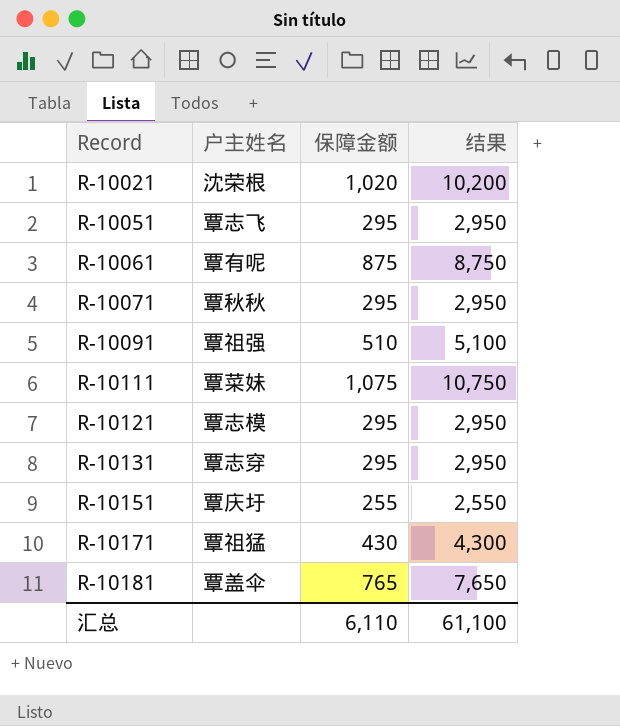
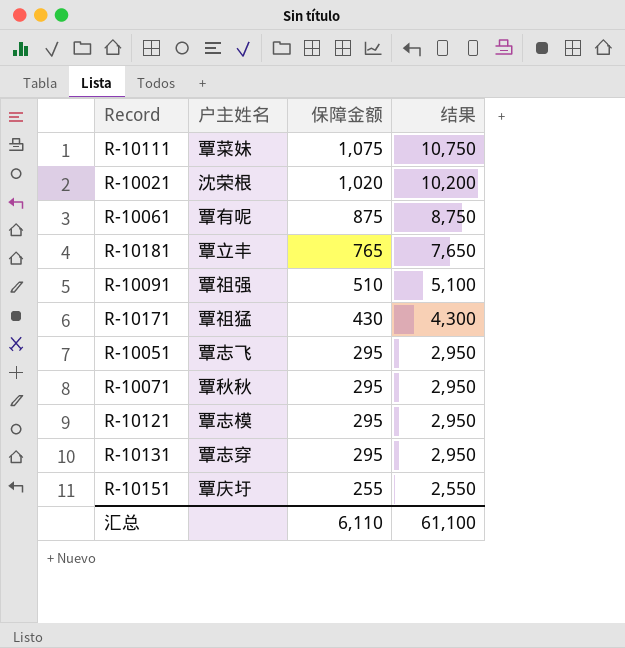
row order: Record ascending -> 保障金额 descending
R-10181 | 户主姓名: 覃盖伞 -> 覃立丰

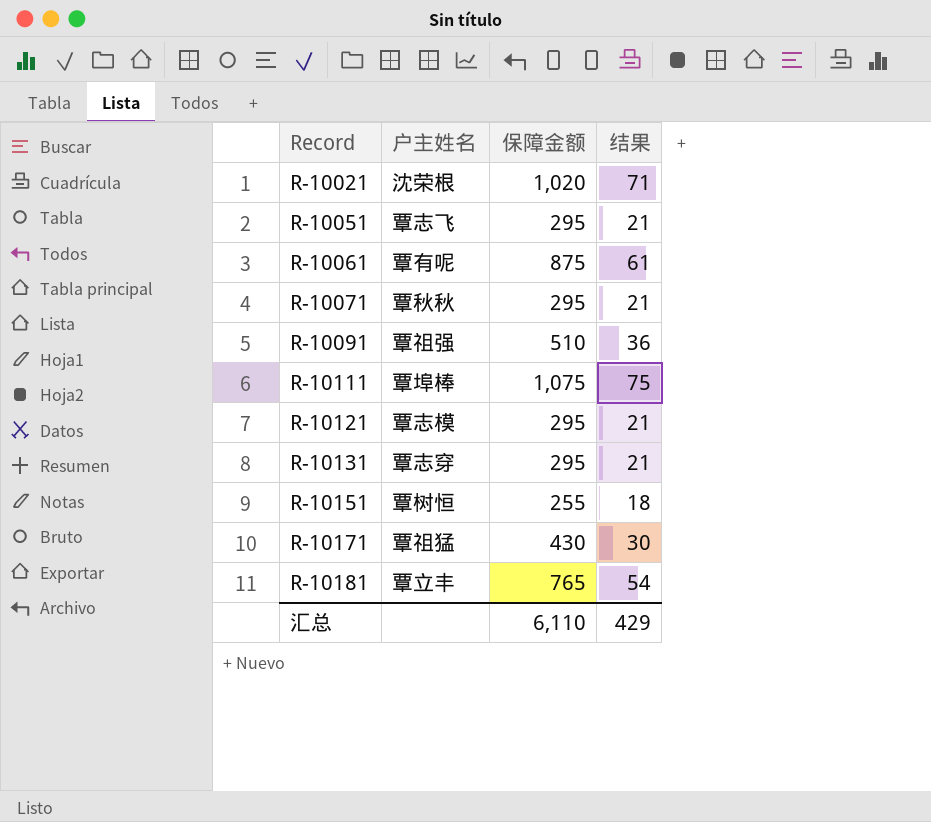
row order: 保障金额 descending -> Record ascending
column 结果 | formula: [保障金额] * 10 -> [保障金额] * 0.07
R-10111 | 户主姓名: 覃菜妹 -> 覃埠棒
R-10151 | 户主姓名: 覃庆圩 -> 覃树恒
汇总 | 结果: 61,100 -> 429

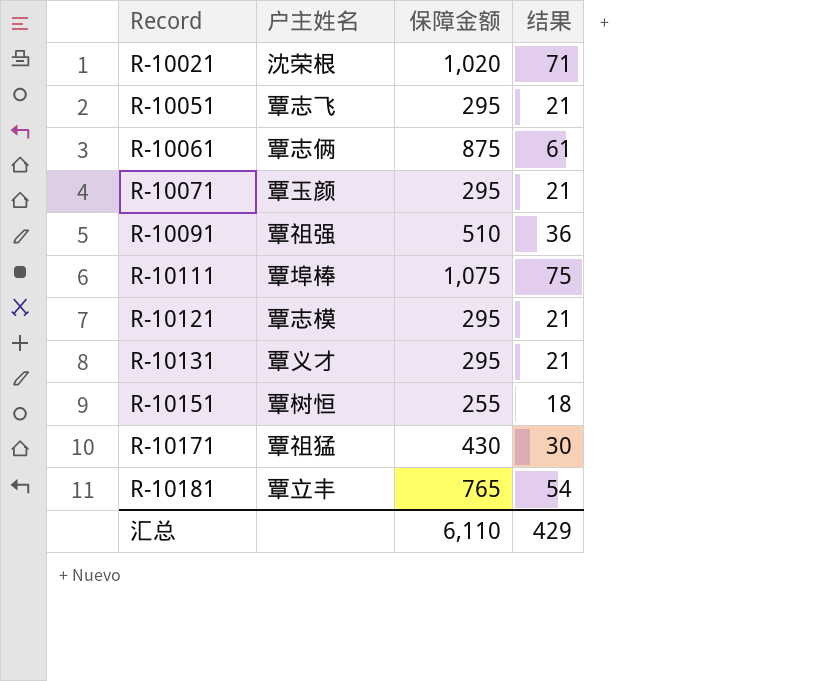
R-10061 | 户主姓名: 覃有呢 -> 覃志俩
R-10071 | 户主姓名: 覃秋秋 -> 覃玉颜
R-10131 | 户主姓名: 覃志穿 -> 覃义才

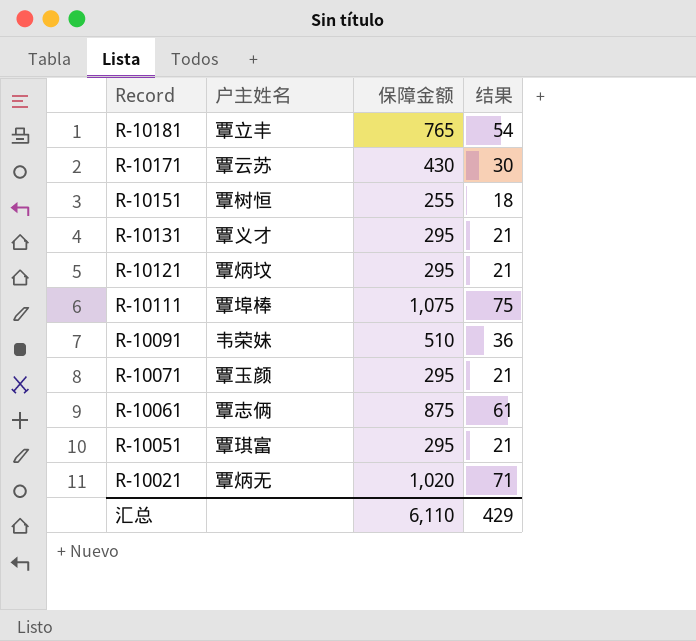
row order: Record ascending -> Record descending
R-10171 | 户主姓名: 覃祖猛 -> 覃云苏
R-10121 | 户主姓名: 覃志模 -> 覃炳坟
R-10091 | 户主姓名: 覃祖强 -> 韦荣妹
R-10051 | 户主姓名: 覃志飞 -> 覃琪富
R-10021 | 户主姓名: 沈荣根 -> 覃炳无

